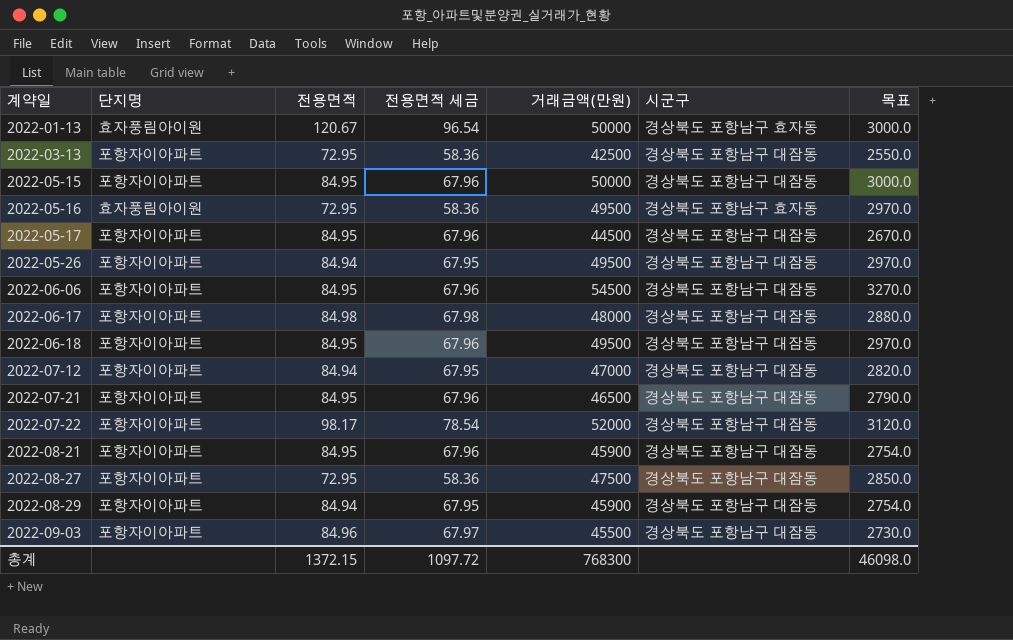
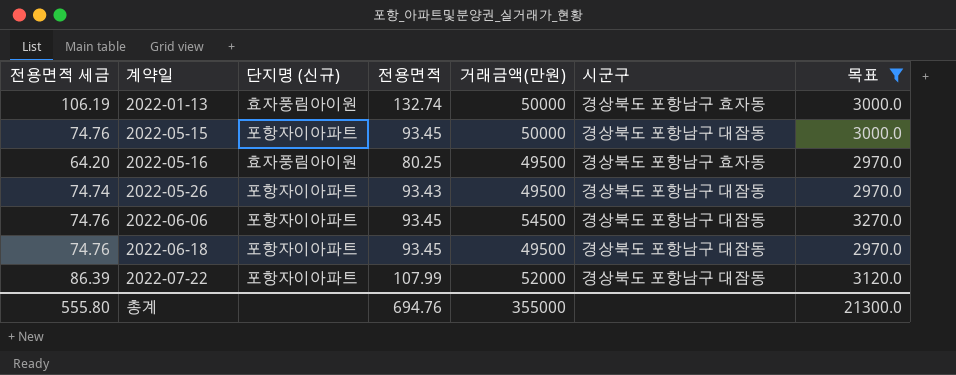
filter: none -> 목표 >= 2970.0
column 전용면적 세금 | position: 4 -> 1
column name: 단지명 -> 단지명 (신규)
2022-01-13 | 전용면적 세금: 96.54 -> 106.19
2022-01-13 | 전용면적: 120.67 -> 132.74
2022-05-15 | 전용면적 세금: 67.96 -> 74.76
2022-05-15 | 전용면적: 84.95 -> 93.45
2022-05-16 | 전용면적 세금: 58.36 -> 64.20
2022-05-16 | 전용면적: 72.95 -> 80.25
2022-05-26 | 전용면적 세금: 67.95 -> 74.74
2022-05-26 | 전용면적: 84.94 -> 93.43
2022-06-06 | 전용면적 세금: 67.96 -> 74.76
2022-06-06 | 전용면적: 84.95 -> 93.45
2022-06-18 | 전용면적 세금: 67.96 -> 74.76
2022-06-18 | 전용면적: 84.95 -> 93.45
2022-07-22 | 전용면적 세금: 78.54 -> 86.39
2022-07-22 | 전용면적: 98.17 -> 107.99
총계 | 전용면적 세금: 1097.72 -> 555.80
총계 | 전용면적: 1372.15 -> 694.76
총계 | 거래금액(만원): 768300 -> 355000
총계 | 목표: 46098.0 -> 21300.0

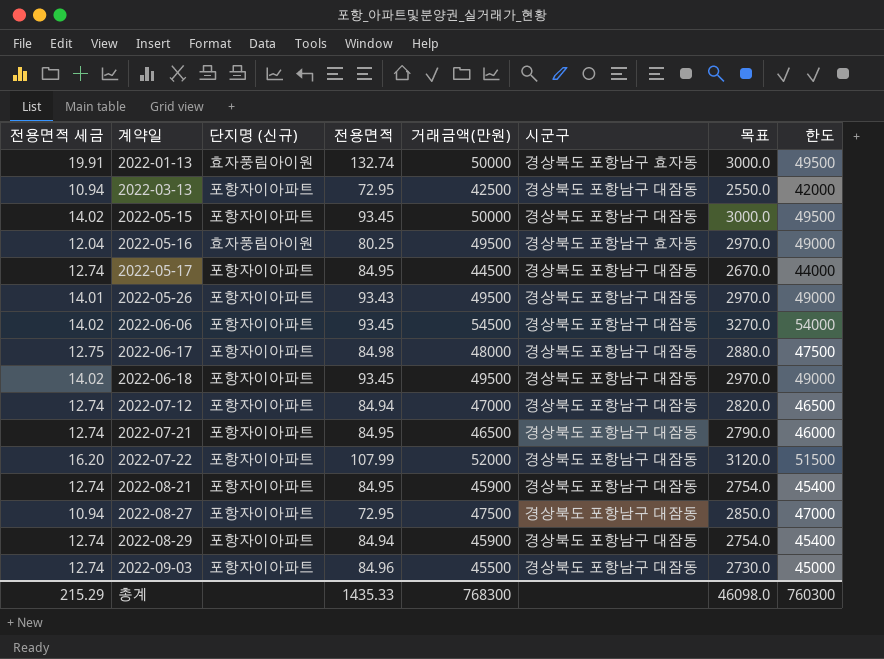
filter: 목표 >= 2970.0 -> none
column 전용면적 세금 | formula: [전용면적] * 0.8 -> [전용면적] * 0.15
column 한도 | formula: none -> [거래금액(만원)] - 500
총계 | 전용면적 세금: 555.80 -> 215.29
총계 | 전용면적: 694.76 -> 1435.33
총계 | 거래금액(만원): 355000 -> 768300
총계 | 목표: 21300.0 -> 46098.0

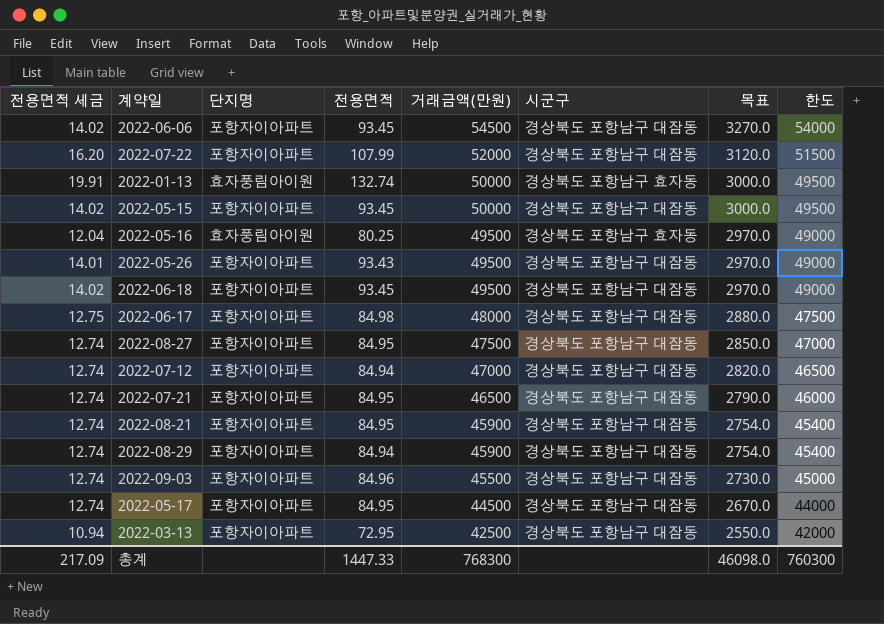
row order: 계약일 ascending -> 거래금액(만원) descending
column name: 단지명 (신규) -> 단지명
2022-08-27 | 전용면적 세금: 10.94 -> 12.74
2022-08-27 | 전용면적: 72.95 -> 84.95
총계 | 전용면적 세금: 215.29 -> 217.09
총계 | 전용면적: 1435.33 -> 1447.33

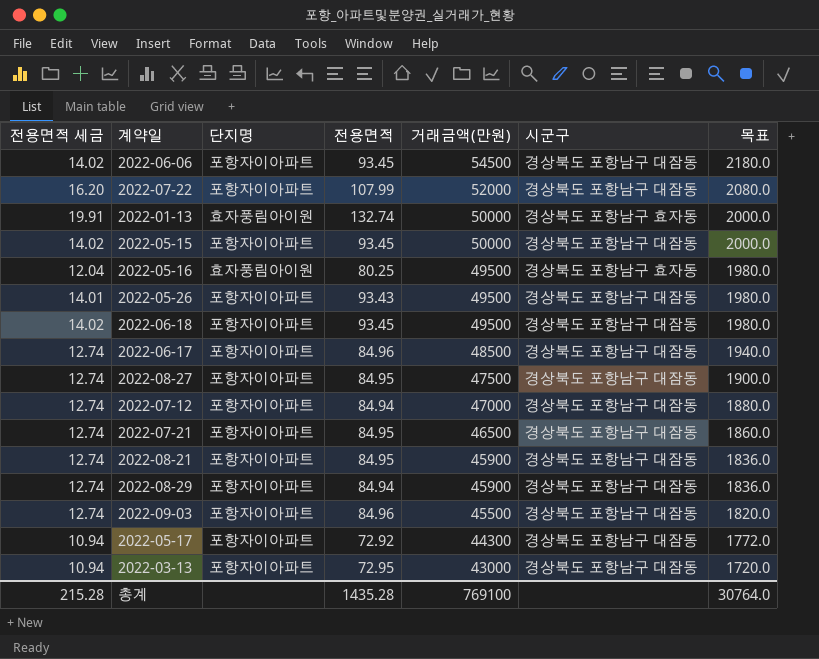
column 한도 | formula: [거래금액(만원)] - 500 -> none
column 목표 | formula: [거래금액(만원)] * 0.06 -> [거래금액(만원)] * 0.04
2022-06-17 | 전용면적 세금: 12.75 -> 12.74
2022-06-17 | 전용면적: 84.98 -> 84.96
2022-06-17 | 거래금액(만원): 48000 -> 48500
2022-05-17 | 전용면적 세금: 12.74 -> 10.94
2022-05-17 | 전용면적: 84.95 -> 72.92
2022-05-17 | 거래금액(만원): 44500 -> 44300
2022-03-13 | 거래금액(만원): 42500 -> 43000
총계 | 전용면적 세금: 217.09 -> 215.28
총계 | 전용면적: 1447.33 -> 1435.28
총계 | 거래금액(만원): 768300 -> 769100
총계 | 목표: 46098.0 -> 30764.0

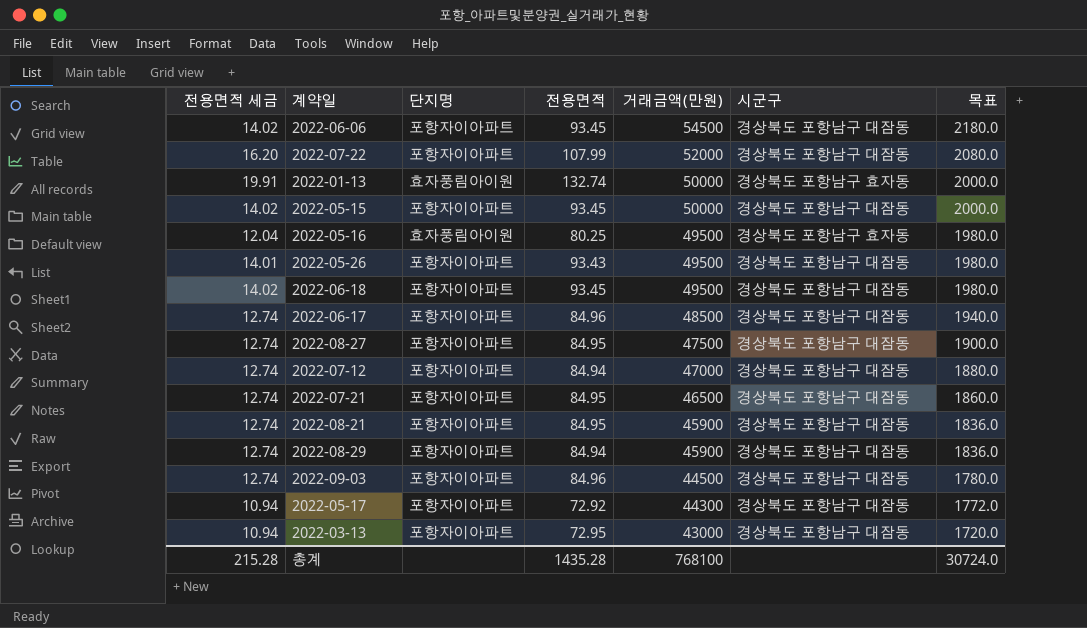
2022-09-03 | 거래금액(만원): 45500 -> 44500
2022-09-03 | 목표: 1820.0 -> 1780.0
총계 | 거래금액(만원): 769100 -> 768100
총계 | 목표: 30764.0 -> 30724.0

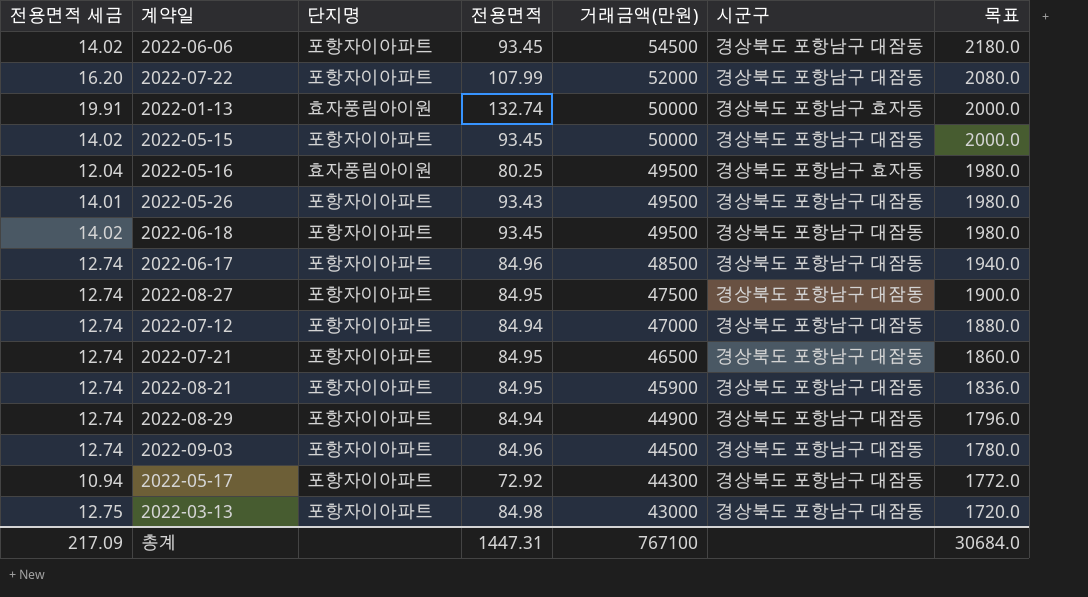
2022-08-29 | 거래금액(만원): 45900 -> 44900
2022-08-29 | 목표: 1836.0 -> 1796.0
2022-03-13 | 전용면적 세금: 10.94 -> 12.75
2022-03-13 | 전용면적: 72.95 -> 84.98
총계 | 전용면적 세금: 215.28 -> 217.09
총계 | 전용면적: 1435.28 -> 1447.31
총계 | 거래금액(만원): 768100 -> 767100
총계 | 목표: 30724.0 -> 30684.0

